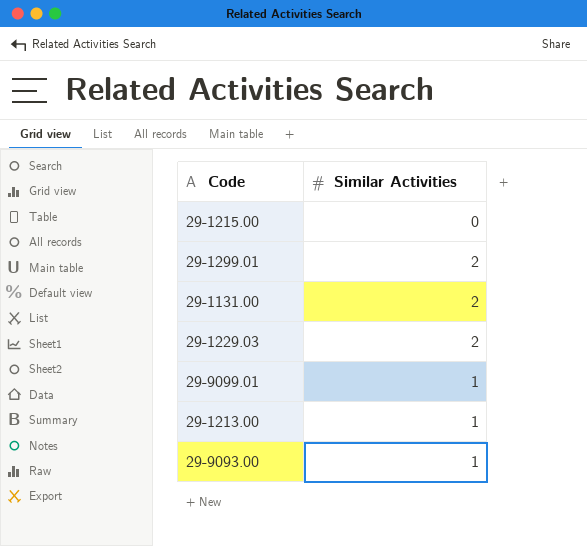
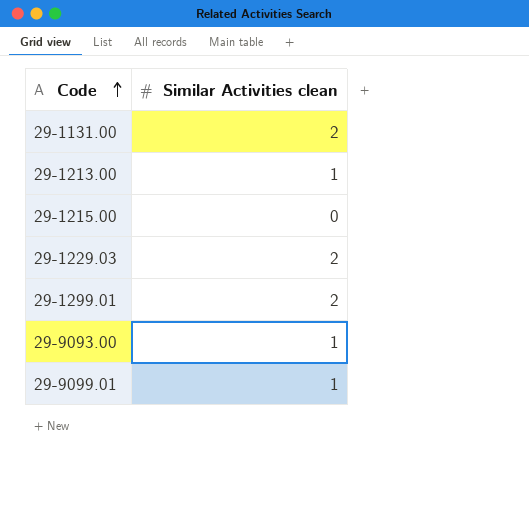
row order: none -> Code ascending
column name: Similar Activities -> Similar Activities clean

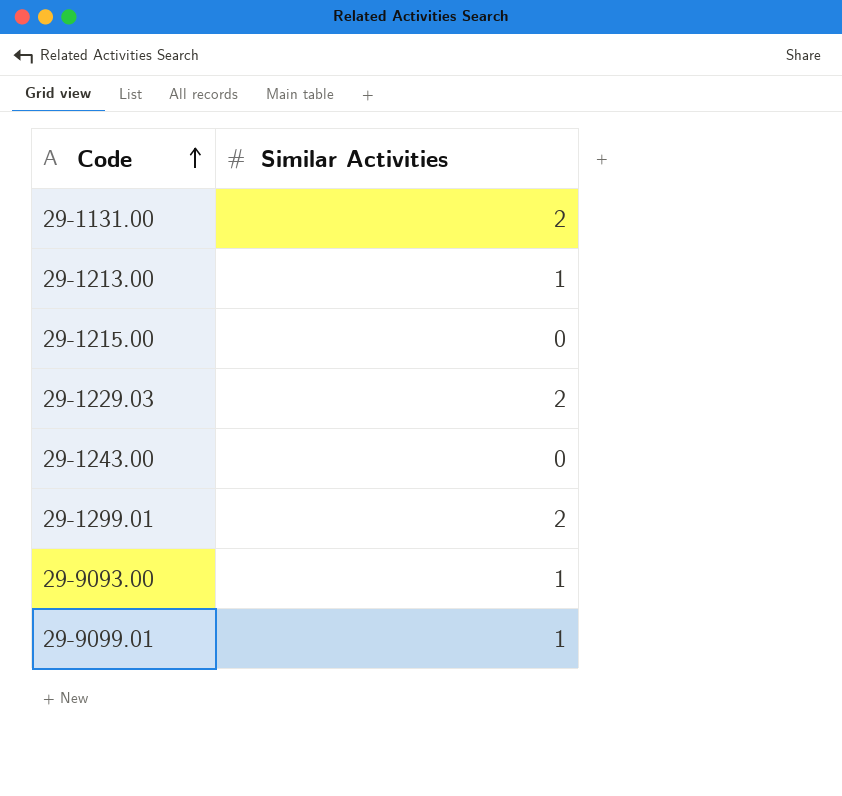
column name: Similar Activities clean -> Similar Activities
row 29-1243.00: none -> 0

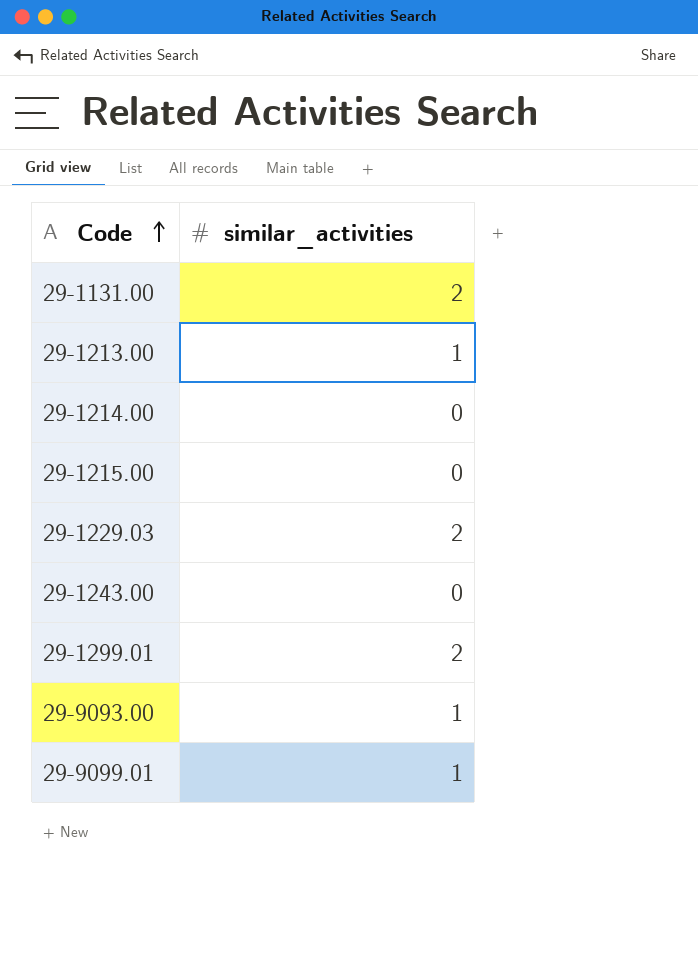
column name: Similar Activities -> similar_activities
row 29-1214.00: none -> 0

